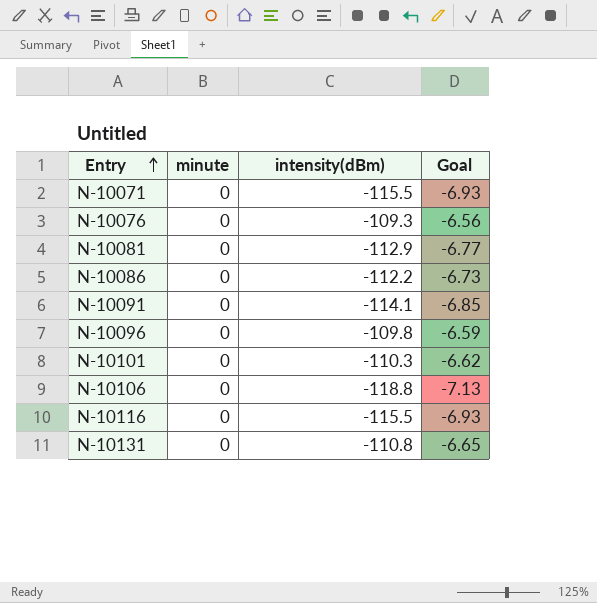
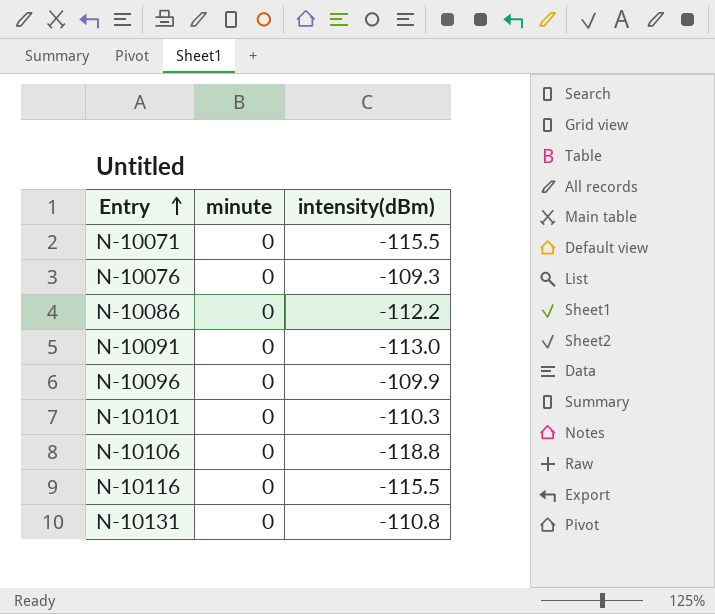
column Goal | formula: [intensity(dBm)] * 0.06 -> none
row N-10081: 0 | -112.9 | -6.77 -> none
N-10091 | intensity(dBm): -114.1 -> -113.0
N-10096 | intensity(dBm): -109.8 -> -109.9

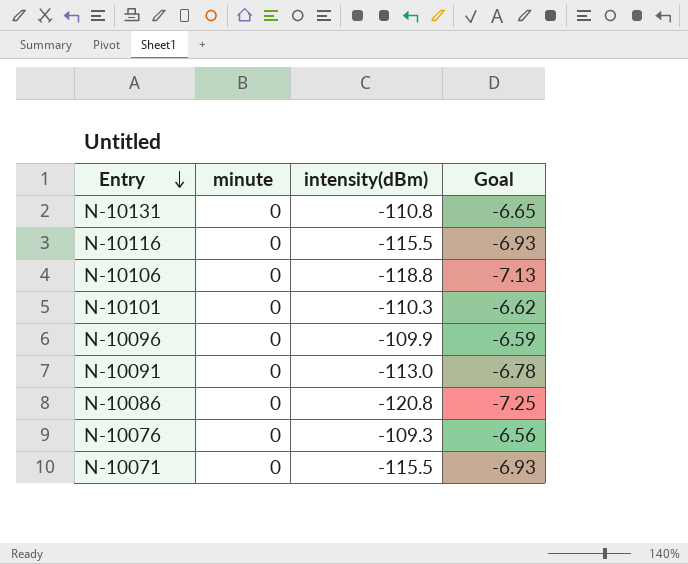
row order: Entry ascending -> Entry descending
column Goal | formula: none -> [intensity(dBm)] * 0.06
N-10086 | intensity(dBm): -112.2 -> -120.8

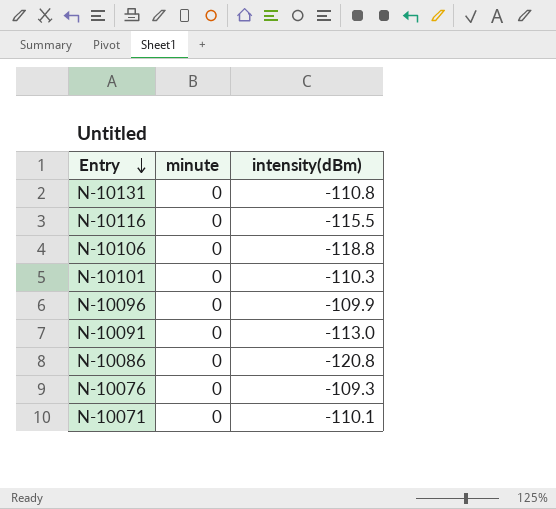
column Goal | formula: [intensity(dBm)] * 0.06 -> none
N-10071 | intensity(dBm): -115.5 -> -110.1

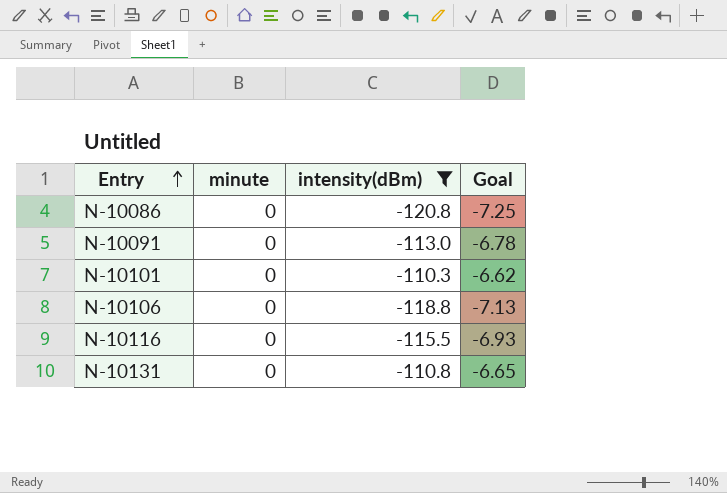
filter: none -> intensity(dBm) <= -110.3
row order: Entry descending -> Entry ascending
column Goal | formula: none -> [intensity(dBm)] * 0.06

